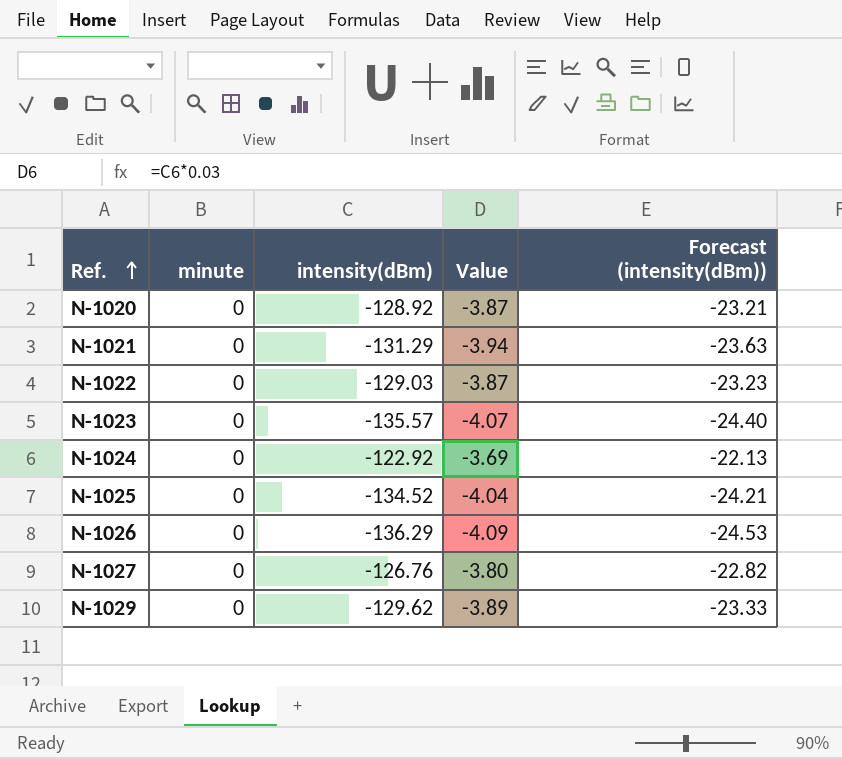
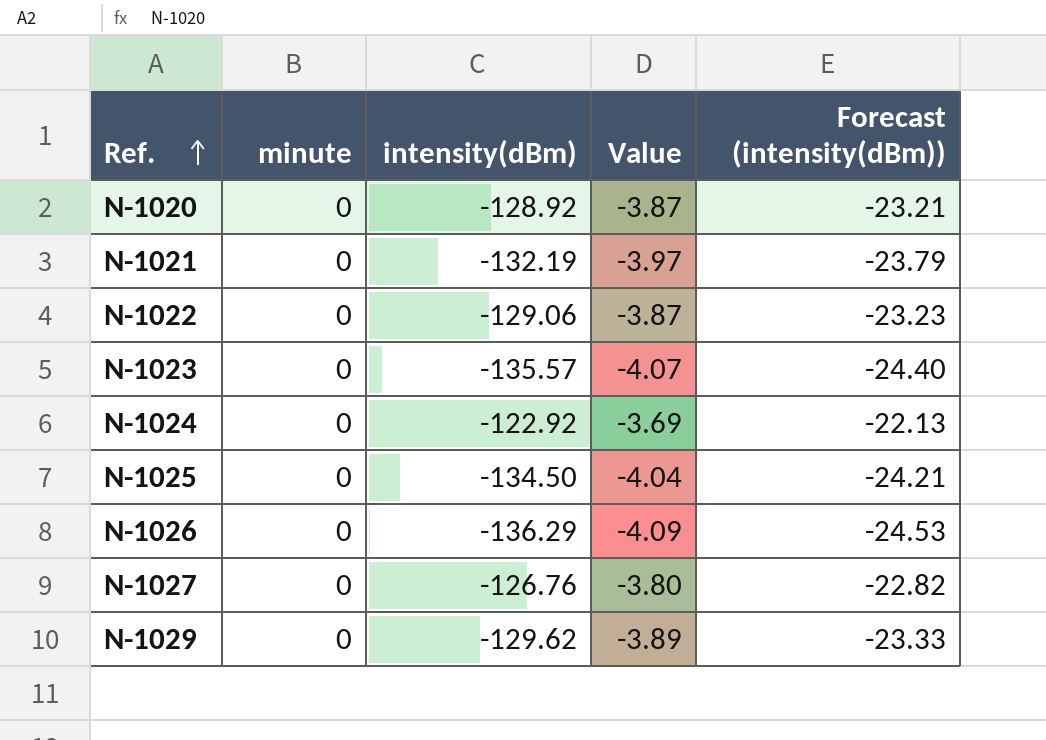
N-1021 | intensity(dBm): -131.29 -> -132.19
N-1021 | Value: -3.94 -> -3.97
N-1021 | Forecast (intensity(dBm)): -23.63 -> -23.79
N-1022 | intensity(dBm): -129.03 -> -129.06
N-1025 | intensity(dBm): -134.52 -> -134.50

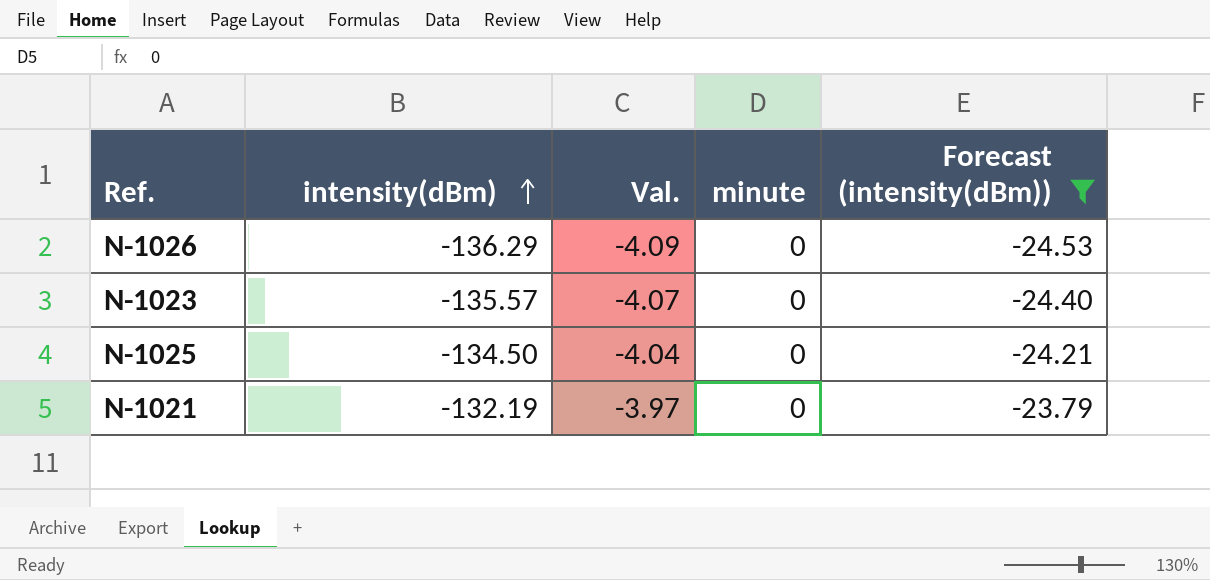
filter: none -> Forecast (intensity(dBm)) <= -23.79
row order: Ref. ascending -> intensity(dBm) ascending
column name: Value -> Val.
column minute | position: 2 -> 4

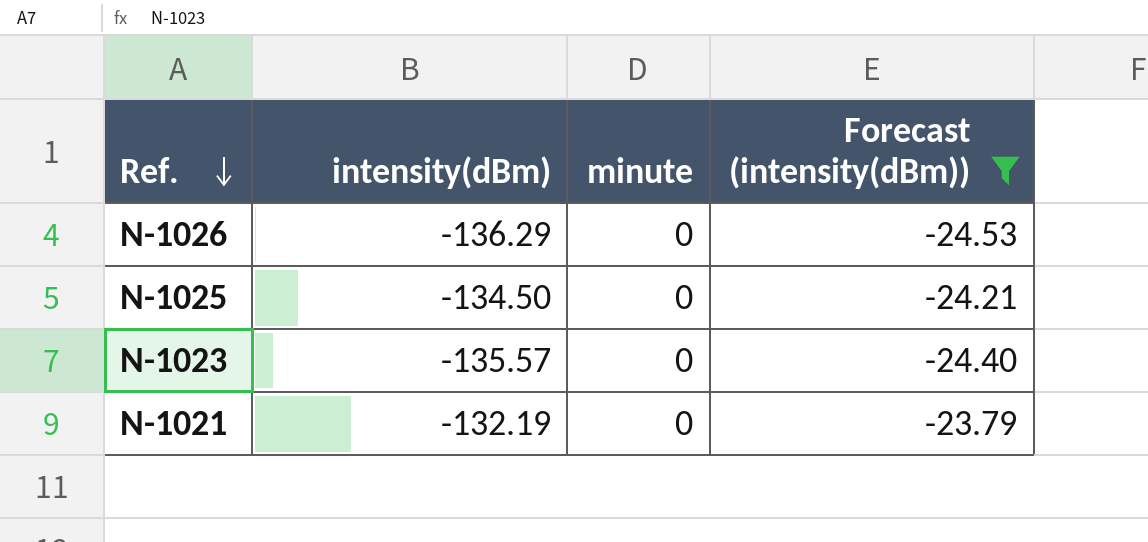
row order: intensity(dBm) ascending -> Ref. descending
column Val. | formula: [intensity(dBm)] * 0.03 -> none

